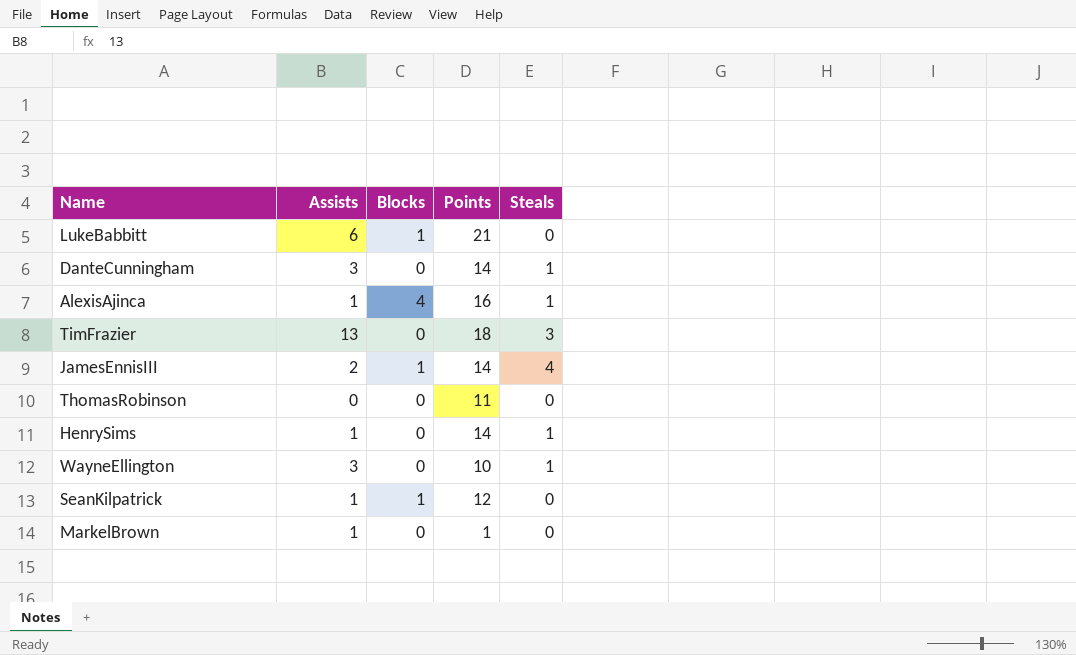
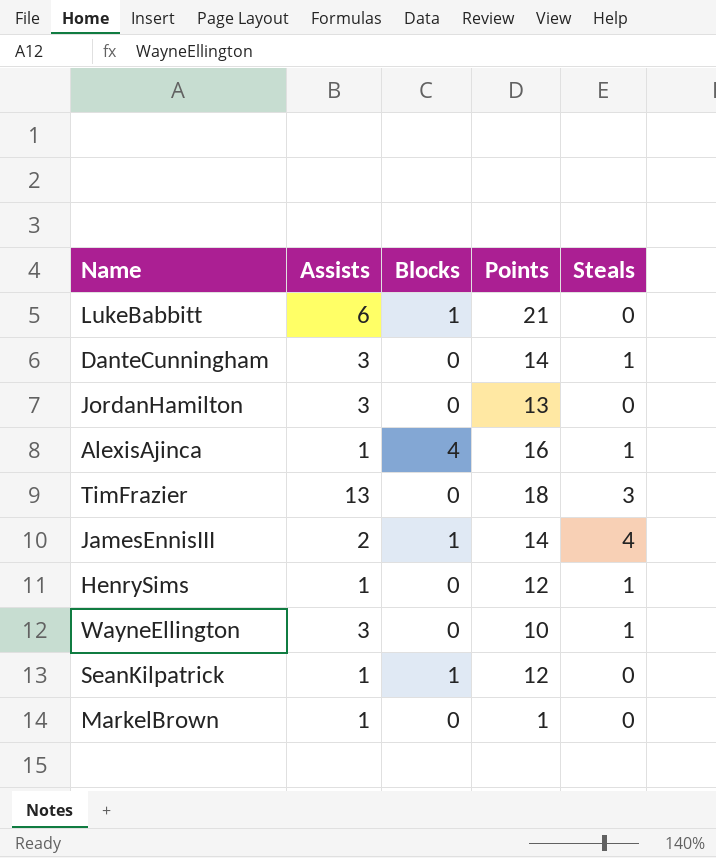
row ThomasRobinson: 0 | 0 | 11 | 0 -> none
row JordanHamilton: none -> 3 | 0 | 13 | 0
HenrySims | Points: 14 -> 12

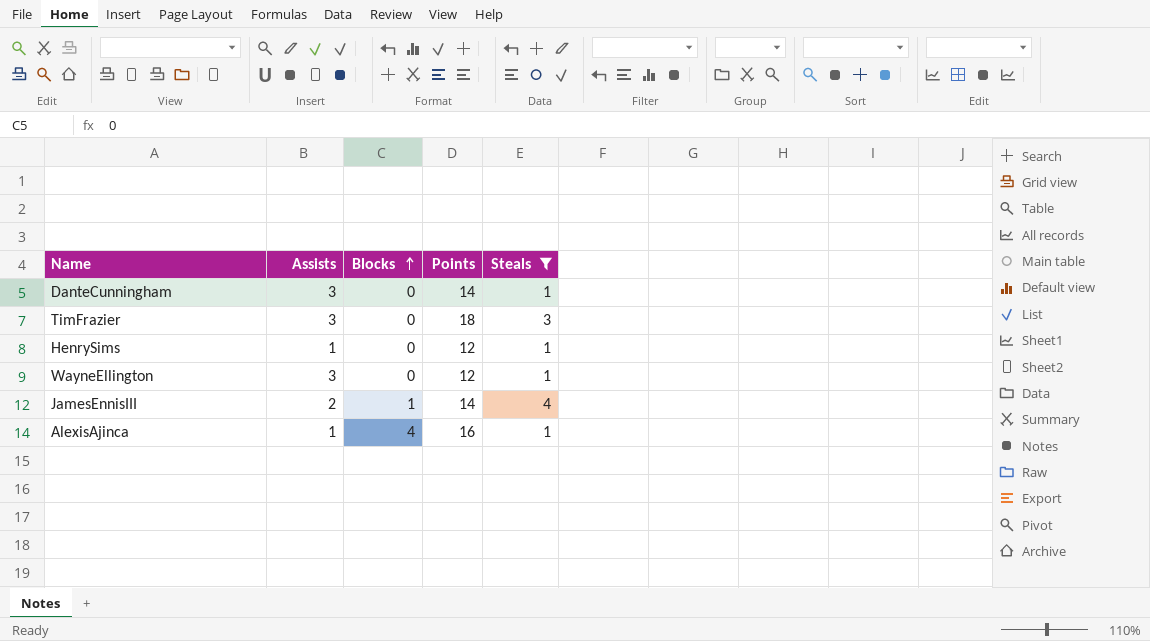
filter: none -> Steals != 0
row order: none -> Blocks ascending
TimFrazier | Assists: 13 -> 3
WayneEllington | Points: 10 -> 12

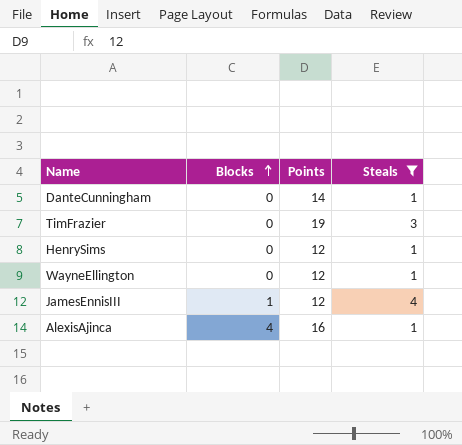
column Assists | position: 2 -> none
TimFrazier | Points: 18 -> 19
JamesEnnisIII | Points: 14 -> 12

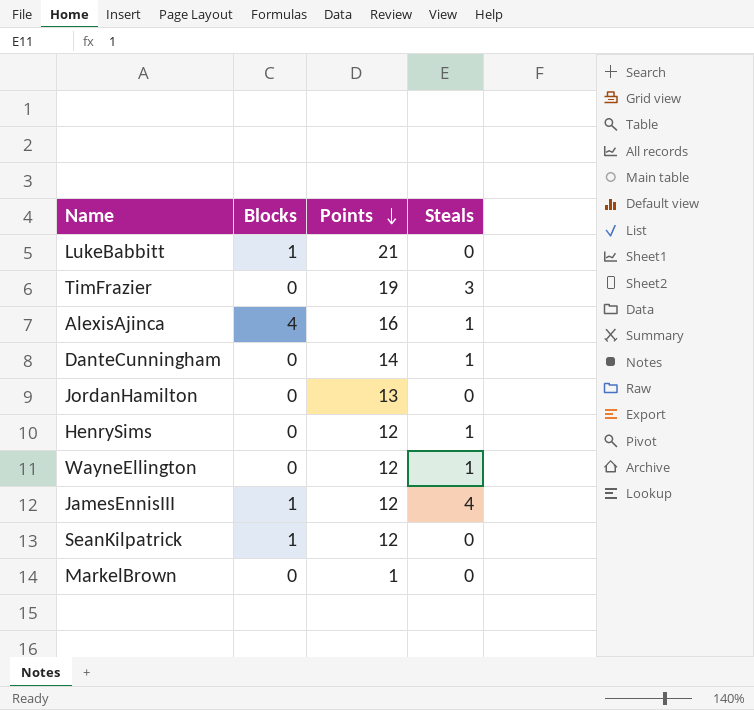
filter: Steals != 0 -> none
row order: Blocks ascending -> Points descending

